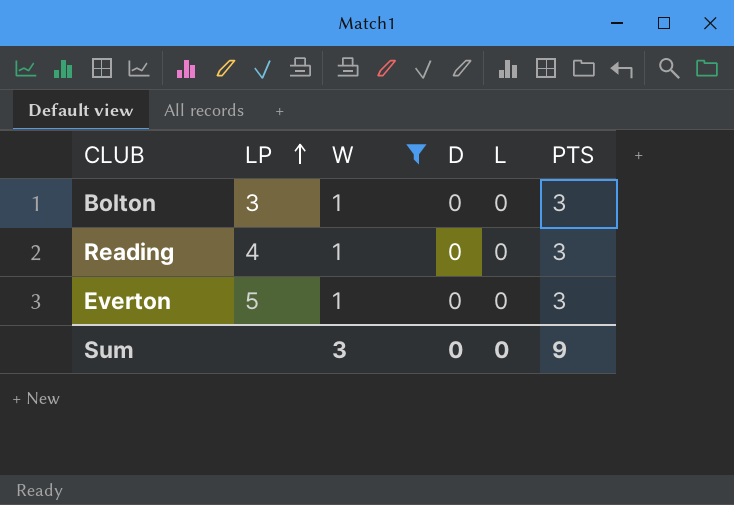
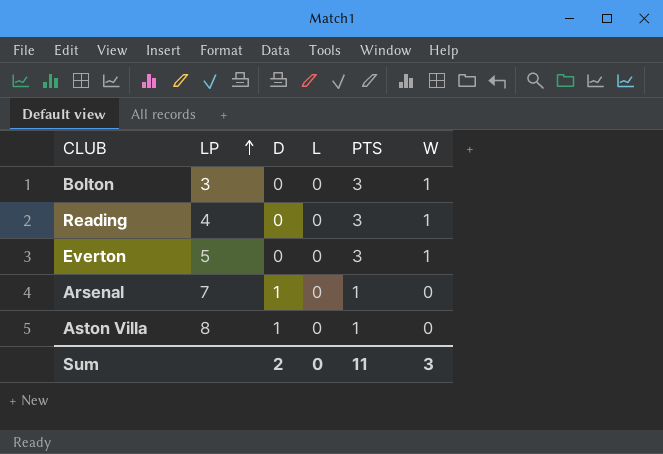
filter: W = 1 -> none
column W | position: 3 -> 6
Sum | D: 0 -> 2
Sum | PTS: 9 -> 11

